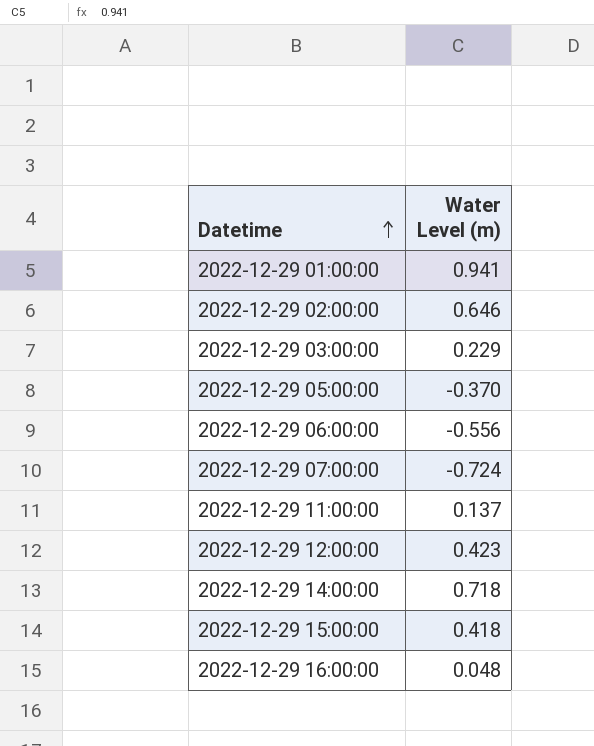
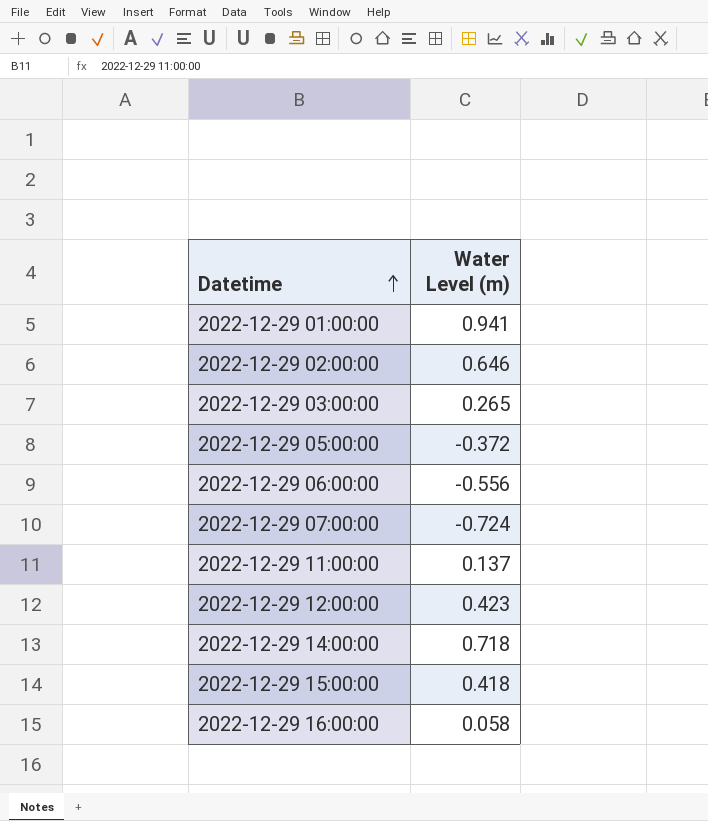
2022-12-29 03:00:00 | Water Level (m): 0.229 -> 0.265
2022-12-29 05:00:00 | Water Level (m): -0.370 -> -0.372
2022-12-29 16:00:00 | Water Level (m): 0.048 -> 0.058

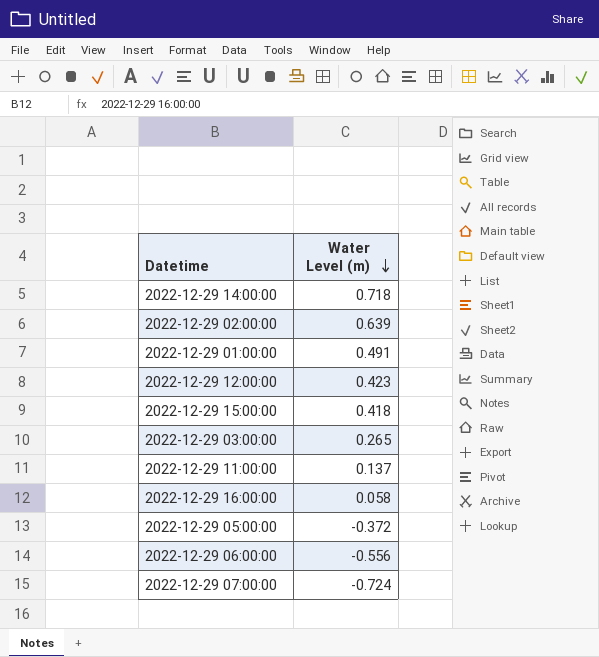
row order: Datetime ascending -> Water Level (m) descending
2022-12-29 02:00:00 | Water Level (m): 0.646 -> 0.639
2022-12-29 01:00:00 | Water Level (m): 0.941 -> 0.491

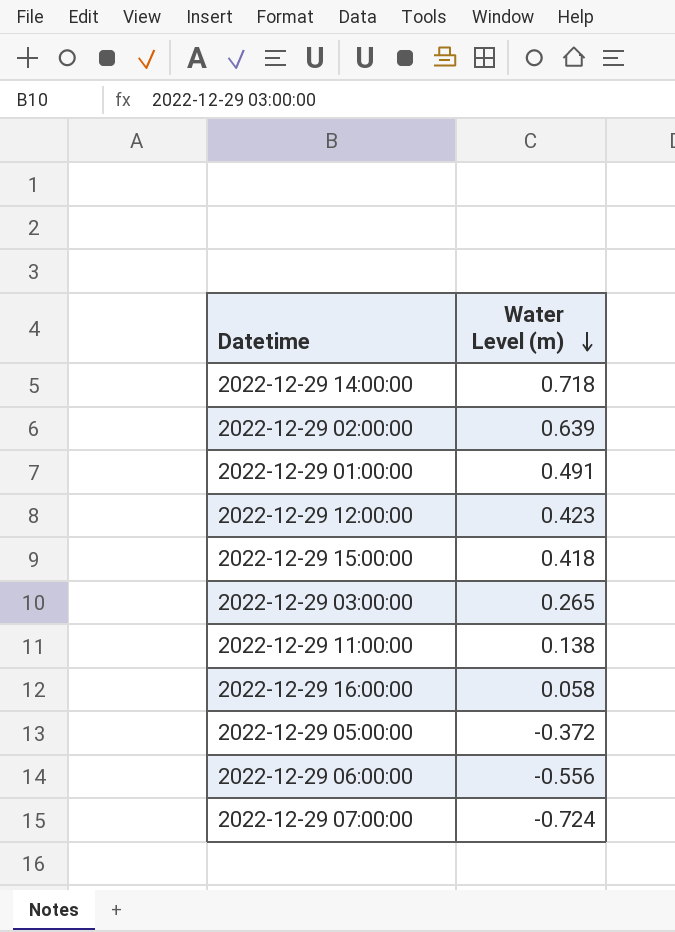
2022-12-29 11:00:00 | Water Level (m): 0.137 -> 0.138

